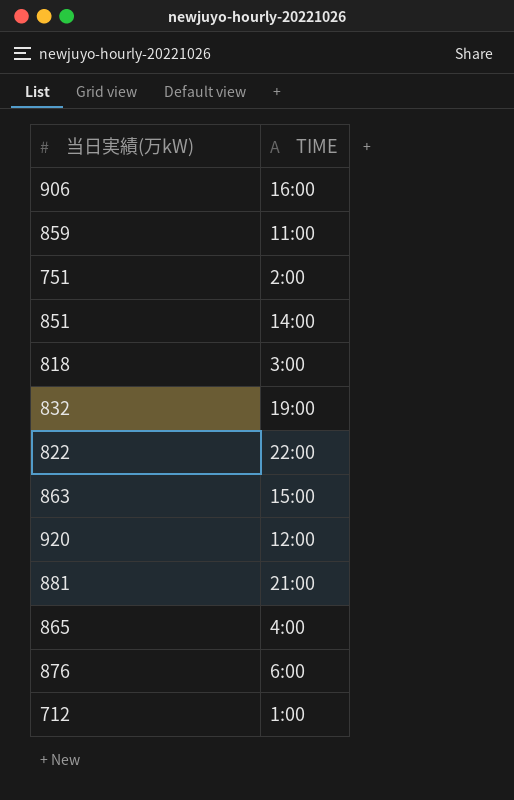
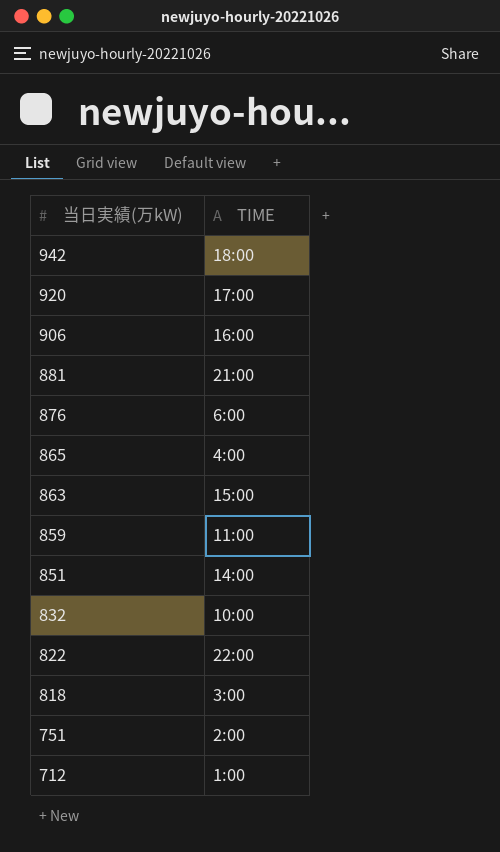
row order: none -> 当日実績(万kW) descending
row 942: none -> 18:00
920 | TIME: 12:00 -> 17:00
832 | TIME: 19:00 -> 10:00

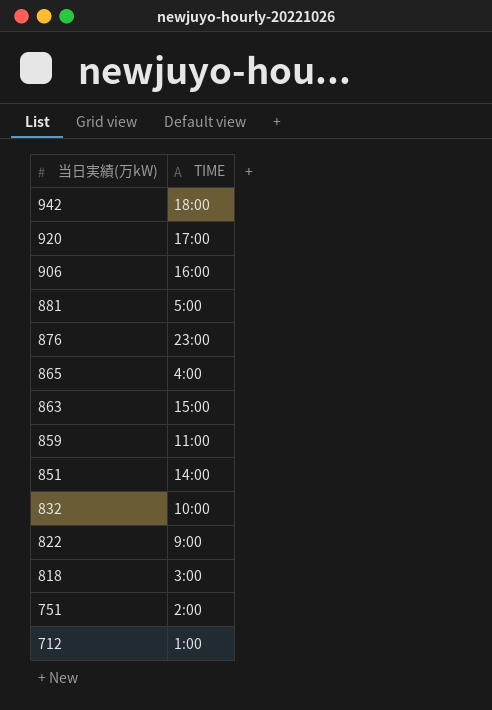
881 | TIME: 21:00 -> 5:00
876 | TIME: 6:00 -> 23:00
822 | TIME: 22:00 -> 9:00

